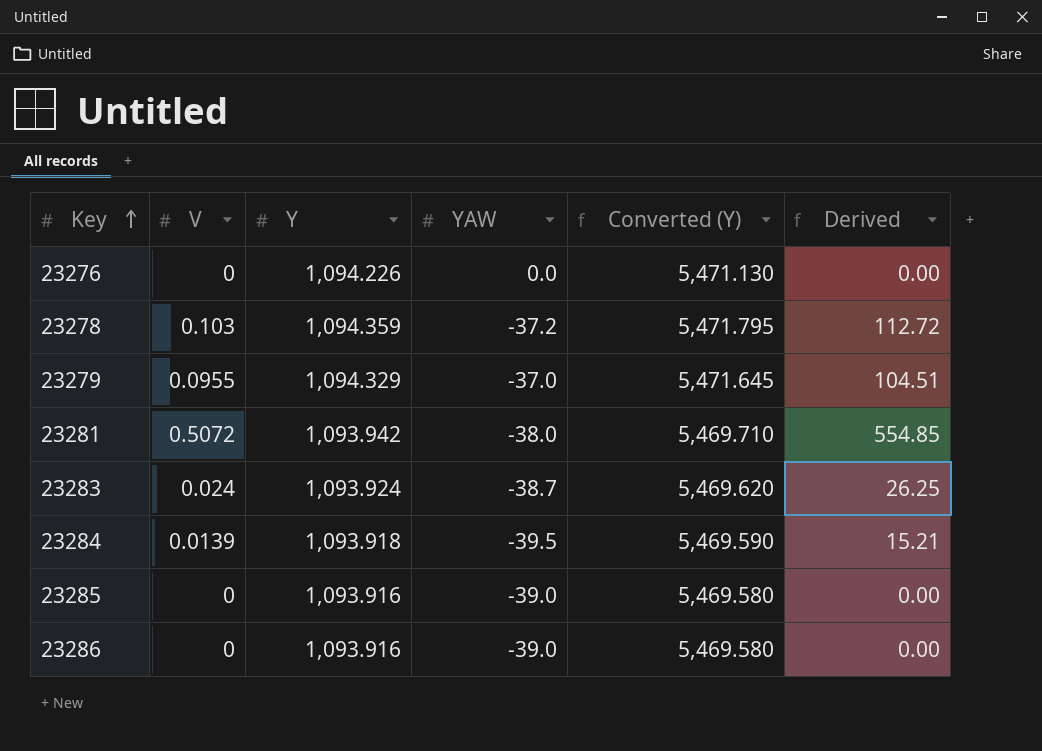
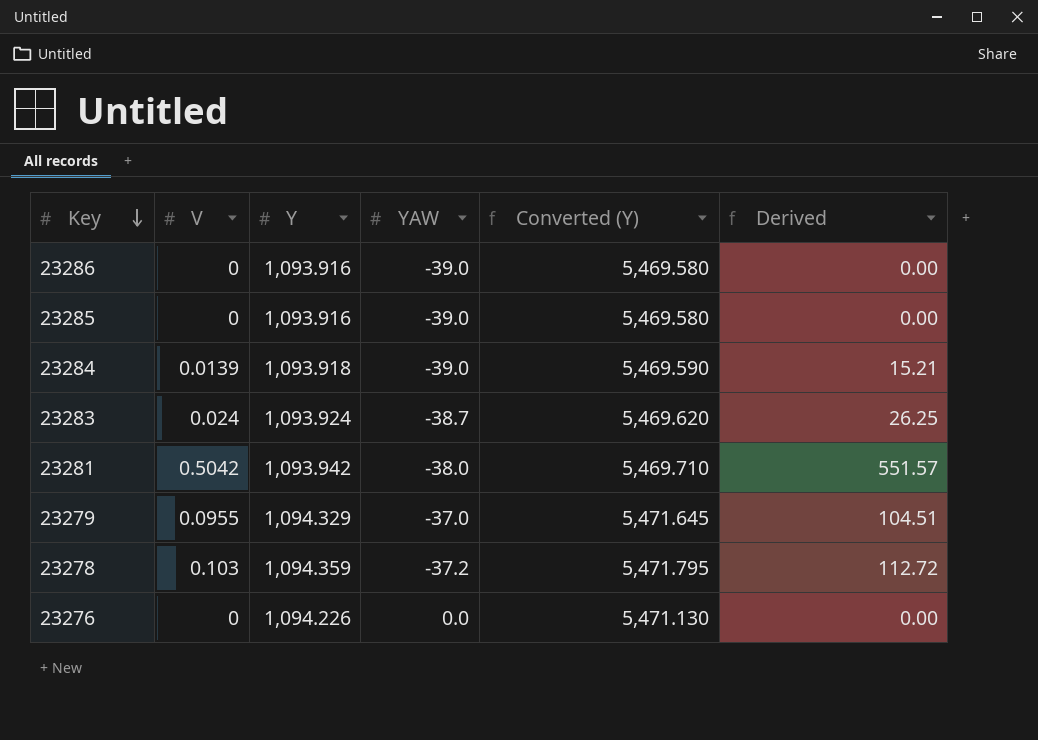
row order: Key ascending -> Key descending
23284 | YAW: -39.5 -> -39.0
23281 | V: 0.5072 -> 0.5042
23281 | Derived: 554.85 -> 551.57

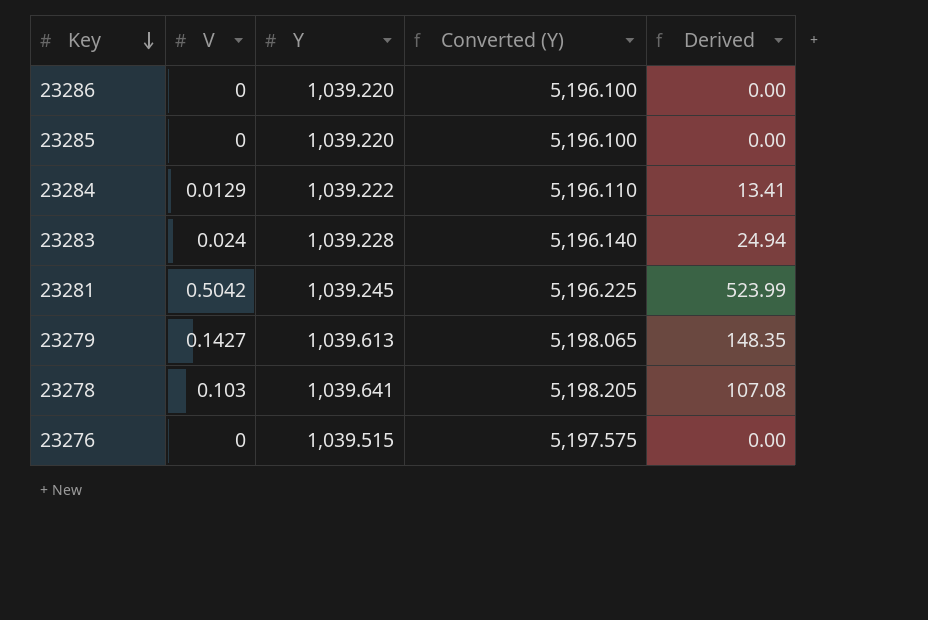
column YAW | position: 4 -> none
23286 | Y: 1,093.916 -> 1,039.220
23286 | Converted (Y): 5,469.580 -> 5,196.100
23285 | Y: 1,093.916 -> 1,039.220
23285 | Converted (Y): 5,469.580 -> 5,196.100
23284 | V: 0.0139 -> 0.0129
23284 | Y: 1,093.918 -> 1,039.222
23284 | Converted (Y): 5,469.590 -> 5,196.110
23284 | Derived: 15.21 -> 13.41
23283 | Y: 1,093.924 -> 1,039.228
23283 | Converted (Y): 5,469.620 -> 5,196.140
23283 | Derived: 26.25 -> 24.94
23281 | Y: 1,093.942 -> 1,039.245
23281 | Converted (Y): 5,469.710 -> 5,196.225
23281 | Derived: 551.57 -> 523.99
23279 | V: 0.0955 -> 0.1427
23279 | Y: 1,094.329 -> 1,039.613
23279 | Converted (Y): 5,471.645 -> 5,198.065
23279 | Derived: 104.51 -> 148.35
23278 | Y: 1,094.359 -> 1,039.641
23278 | Converted (Y): 5,471.795 -> 5,198.205
23278 | Derived: 112.72 -> 107.08
23276 | Y: 1,094.226 -> 1,039.515
23276 | Converted (Y): 5,471.130 -> 5,197.575

